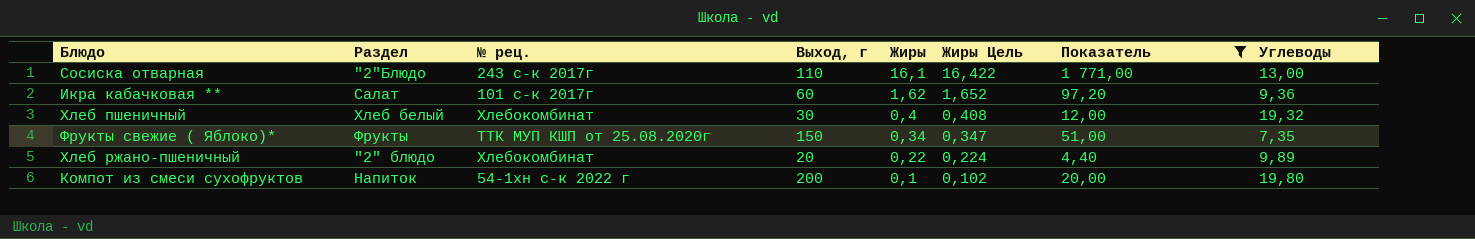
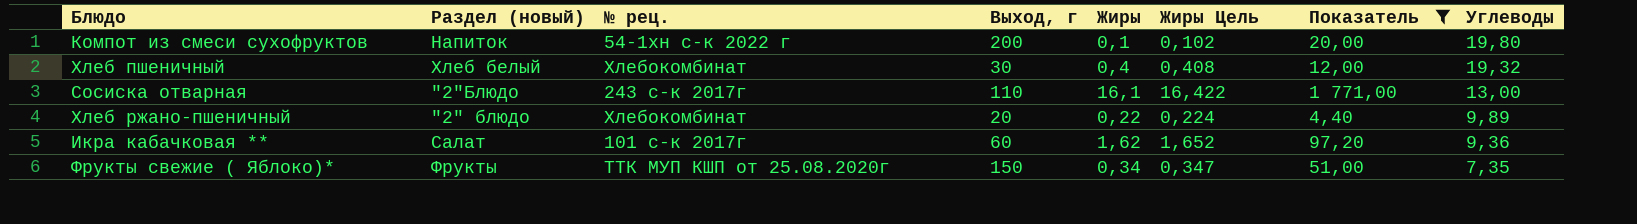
row order: Жиры descending -> Углеводы descending
column name: Раздел -> Раздел (новый)

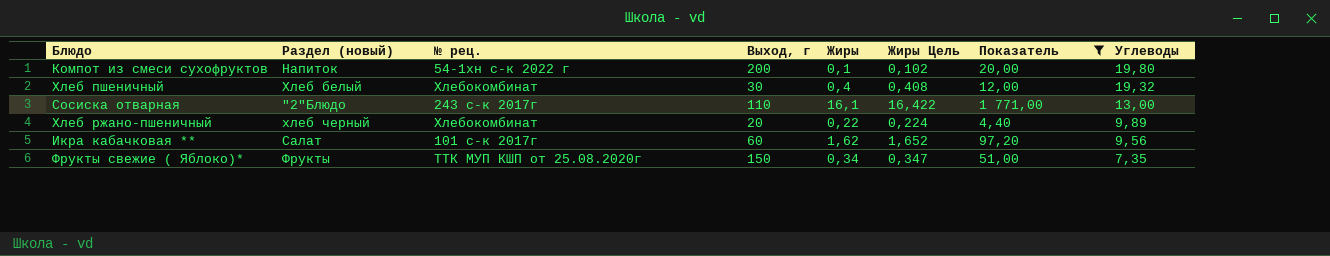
Хлеб ржано-пшеничный | Раздел (новый): "2" блюдо -> хлеб черный
Икра кабачковая ** | Углеводы: 9,36 -> 9,56

